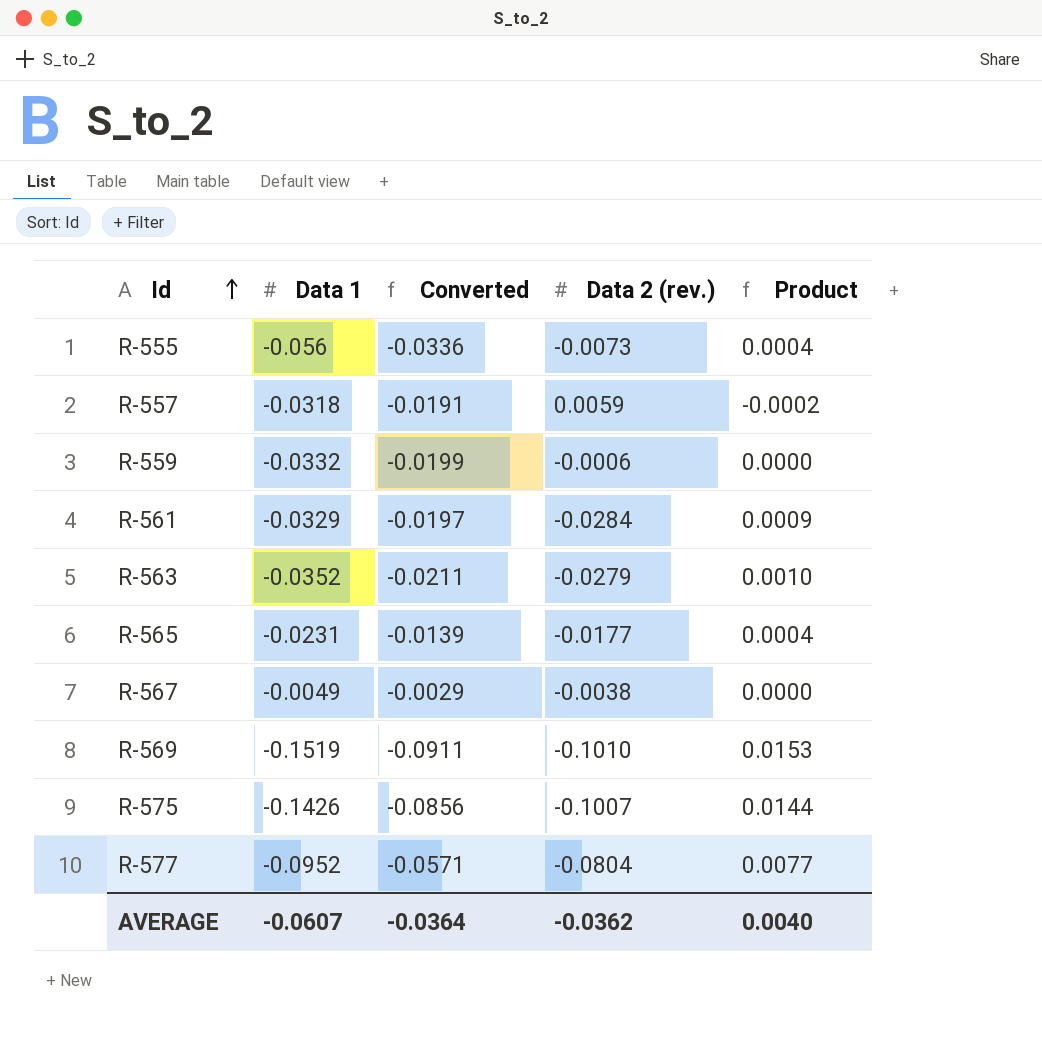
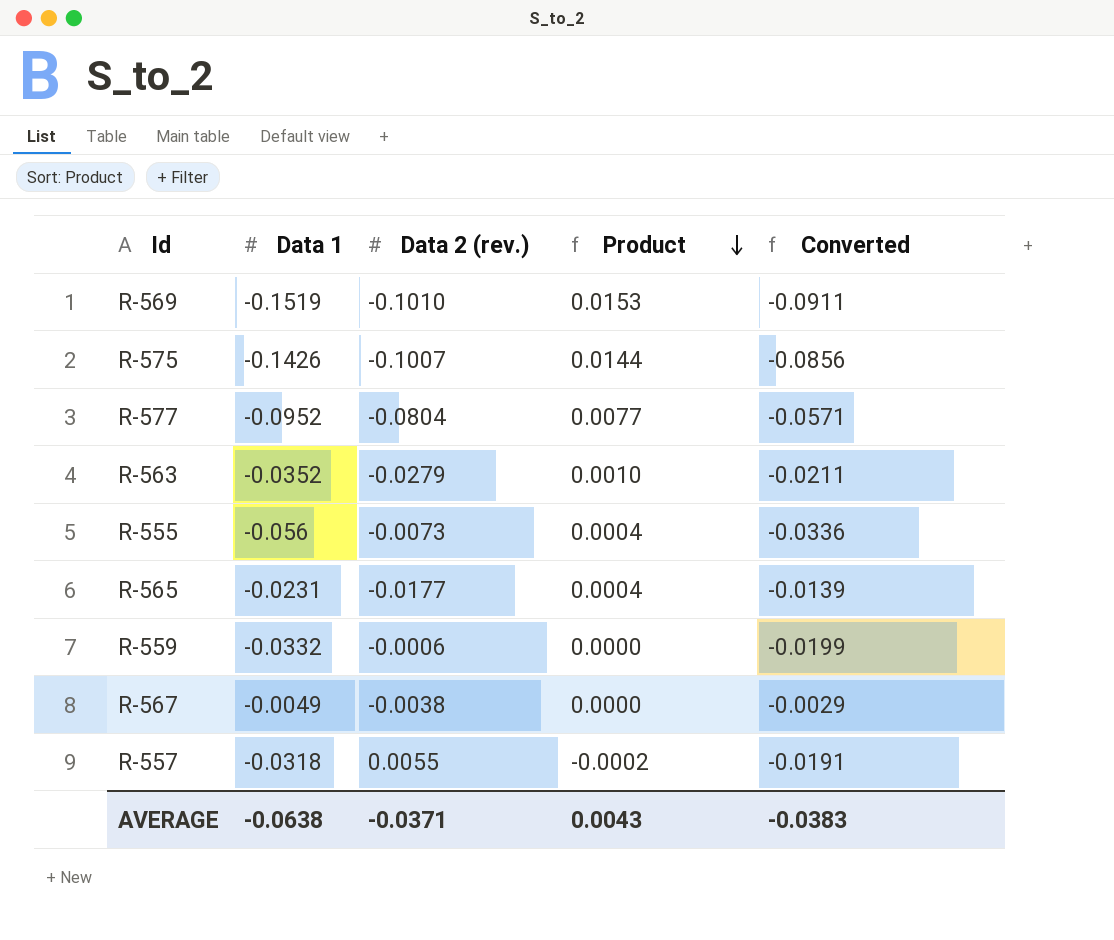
row order: Id ascending -> Product descending
column Converted | position: 3 -> 5
row R-561: -0.0329 | -0.0197 | -0.0284 | 0.0009 -> none
R-557 | Data 2 (rev.): 0.0059 -> 0.0055
AVERAGE | Data 1: -0.0607 -> -0.0638
AVERAGE | Data 2 (rev.): -0.0362 -> -0.0371
AVERAGE | Product: 0.0040 -> 0.0043
AVERAGE | Converted: -0.0364 -> -0.0383

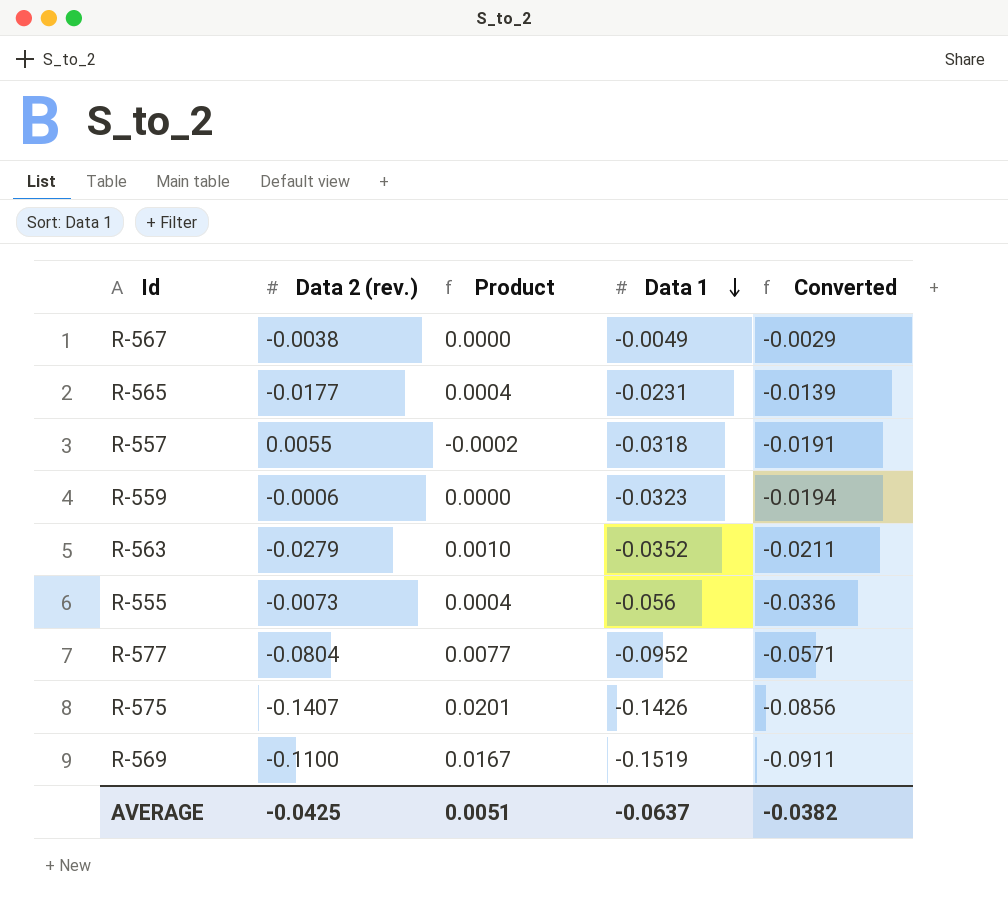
row order: Product descending -> Data 1 descending
column Data 1 | position: 2 -> 4
R-559 | Data 1: -0.0332 -> -0.0323
R-559 | Converted: -0.0199 -> -0.0194
R-575 | Data 2 (rev.): -0.1007 -> -0.1407
R-575 | Product: 0.0144 -> 0.0201
R-569 | Data 2 (rev.): -0.1010 -> -0.1100
R-569 | Product: 0.0153 -> 0.0167
AVERAGE | Data 2 (rev.): -0.0371 -> -0.0425
AVERAGE | Product: 0.0043 -> 0.0051
AVERAGE | Data 1: -0.0638 -> -0.0637
AVERAGE | Converted: -0.0383 -> -0.0382

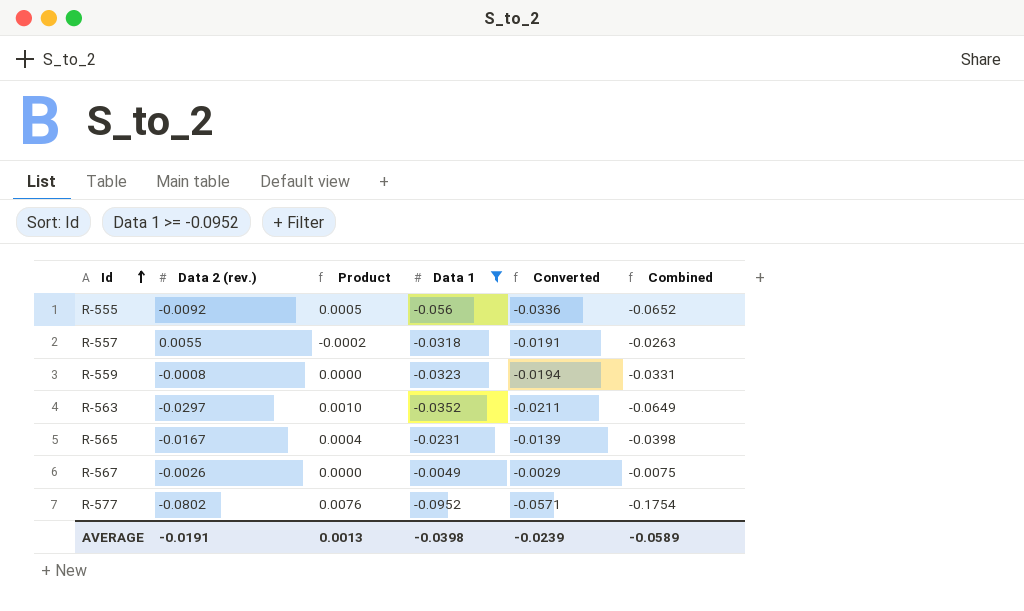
filter: none -> Data 1 >= -0.0952
row order: Data 1 descending -> Id ascending
column Combined | formula: none -> [Data 2 (rev.)] + [Data 1]
R-555 | Data 2 (rev.): -0.0073 -> -0.0092
R-555 | Product: 0.0004 -> 0.0005
R-559 | Data 2 (rev.): -0.0006 -> -0.0008
R-563 | Data 2 (rev.): -0.0279 -> -0.0297
R-565 | Data 2 (rev.): -0.0177 -> -0.0167
R-567 | Data 2 (rev.): -0.0038 -> -0.0026
R-577 | Data 2 (rev.): -0.0804 -> -0.0802
R-577 | Product: 0.0077 -> 0.0076
AVERAGE | Data 2 (rev.): -0.0425 -> -0.0191
AVERAGE | Product: 0.0051 -> 0.0013
AVERAGE | Data 1: -0.0637 -> -0.0398
AVERAGE | Converted: -0.0382 -> -0.0239

